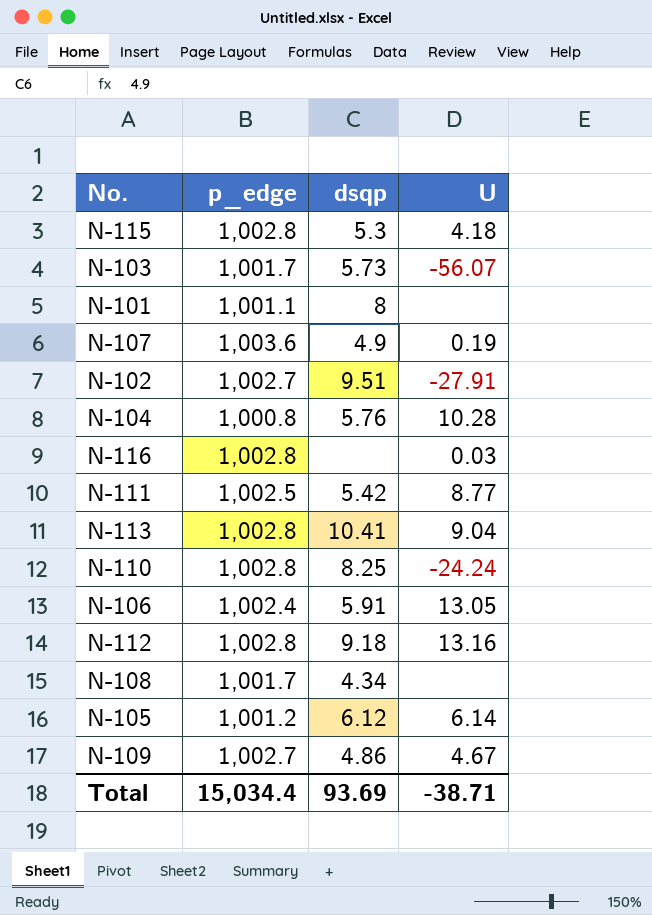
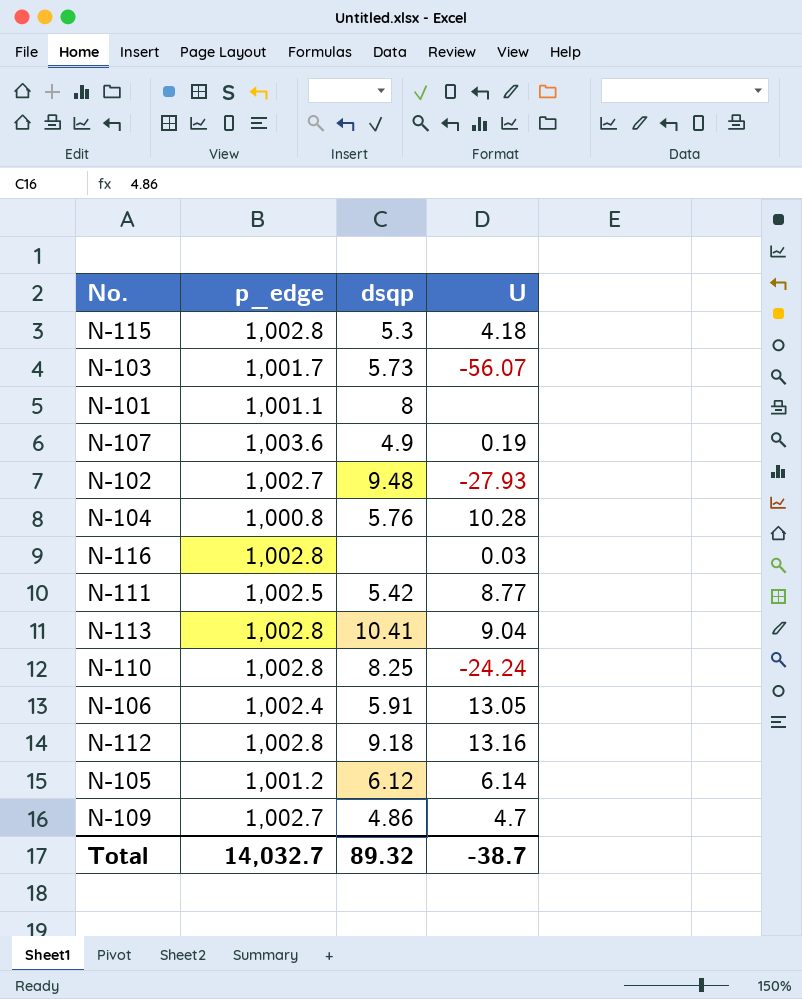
row N-108: 1,001.7 | 4.34 | none -> none
N-102 | dsqp: 9.51 -> 9.48
N-102 | U: -27.91 -> -27.93
N-109 | U: 4.67 -> 4.7
Total | p_edge: 15,034.4 -> 14,032.7
Total | dsqp: 93.69 -> 89.32
Total | U: -38.71 -> -38.7

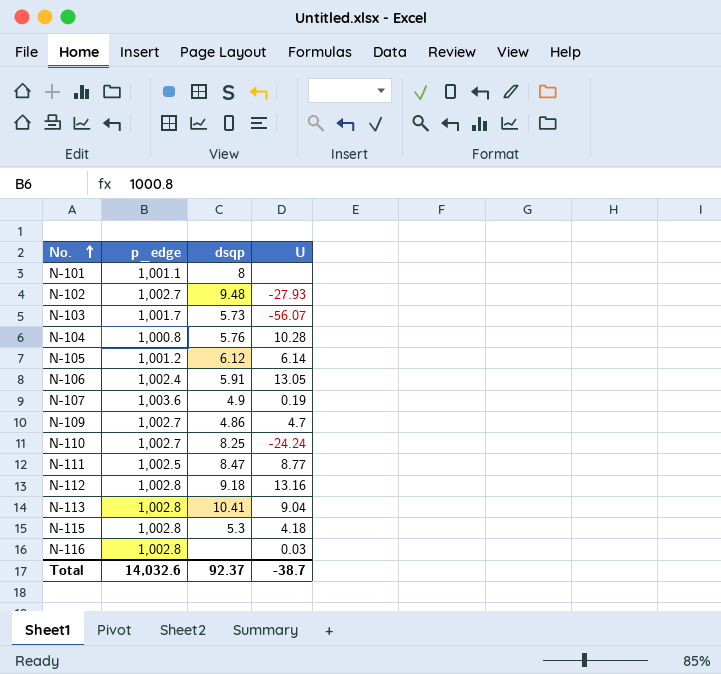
row order: none -> No. ascending
N-110 | p_edge: 1,002.8 -> 1,002.7
N-111 | dsqp: 5.42 -> 8.47
Total | p_edge: 14,032.7 -> 14,032.6
Total | dsqp: 89.32 -> 92.37

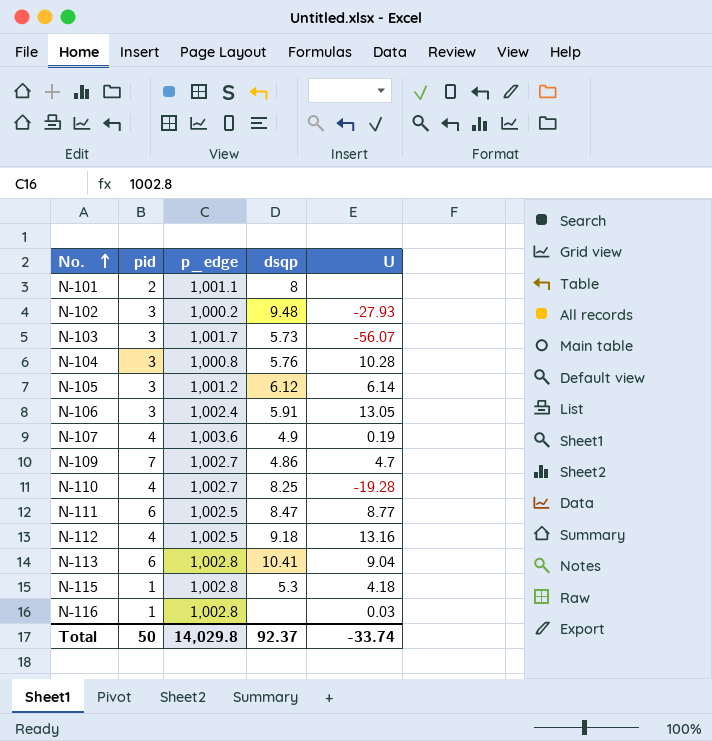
column pid | position: none -> 2
N-102 | p_edge: 1,002.7 -> 1,000.2
N-110 | U: -24.24 -> -19.28
N-112 | p_edge: 1,002.8 -> 1,002.5
Total | p_edge: 14,032.6 -> 14,029.8
Total | U: -38.7 -> -33.74

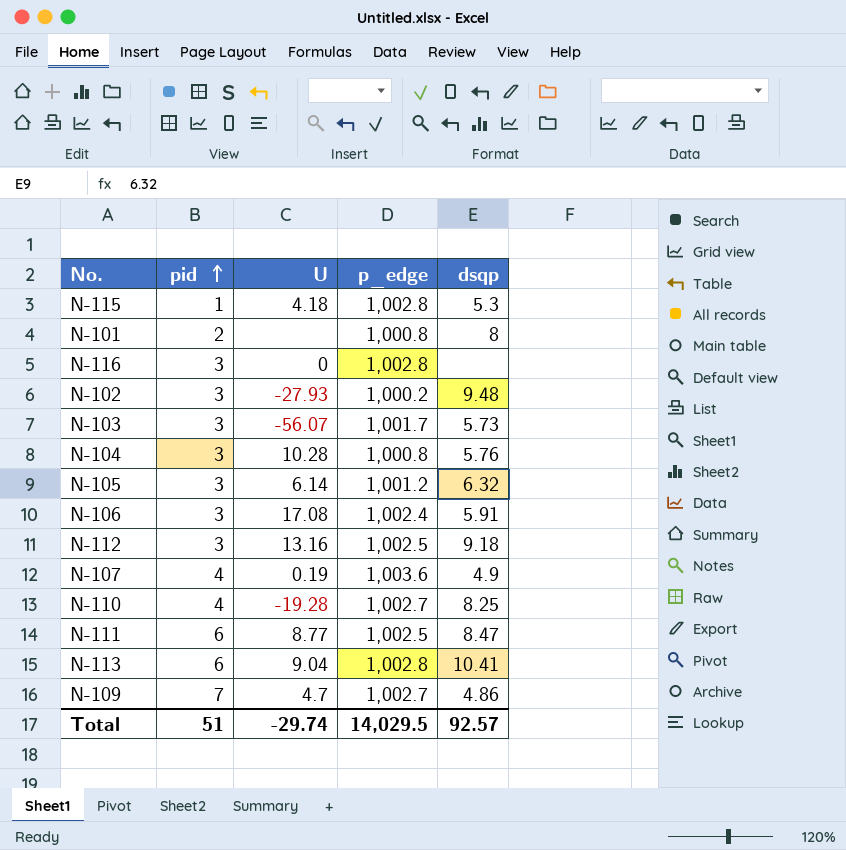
row order: No. ascending -> pid ascending
column U | position: 5 -> 3
N-101 | p_edge: 1,001.1 -> 1,000.8
N-116 | pid: 1 -> 3
N-116 | U: 0.03 -> 0
N-105 | dsqp: 6.12 -> 6.32
N-106 | U: 13.05 -> 17.08
N-112 | pid: 4 -> 3
Total | pid: 50 -> 51
Total | U: -33.74 -> -29.74
Total | p_edge: 14,029.8 -> 14,029.5
Total | dsqp: 92.37 -> 92.57

